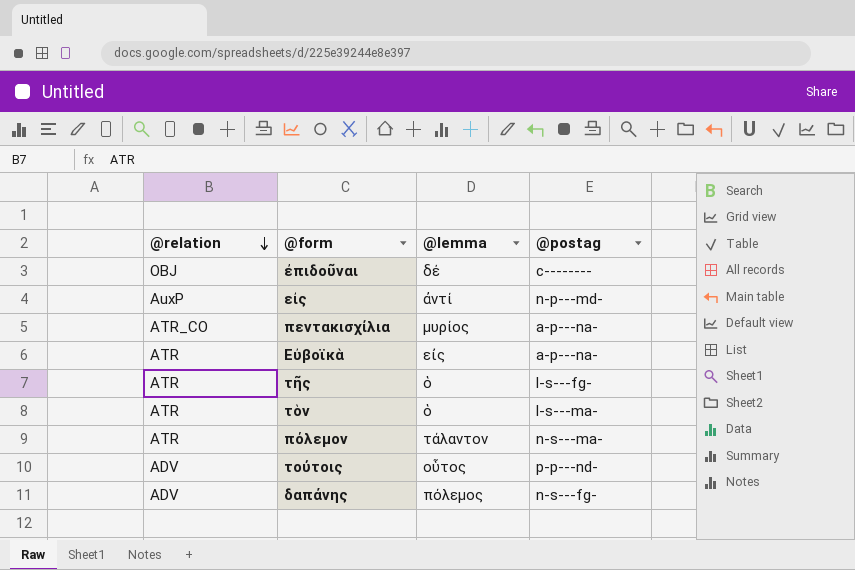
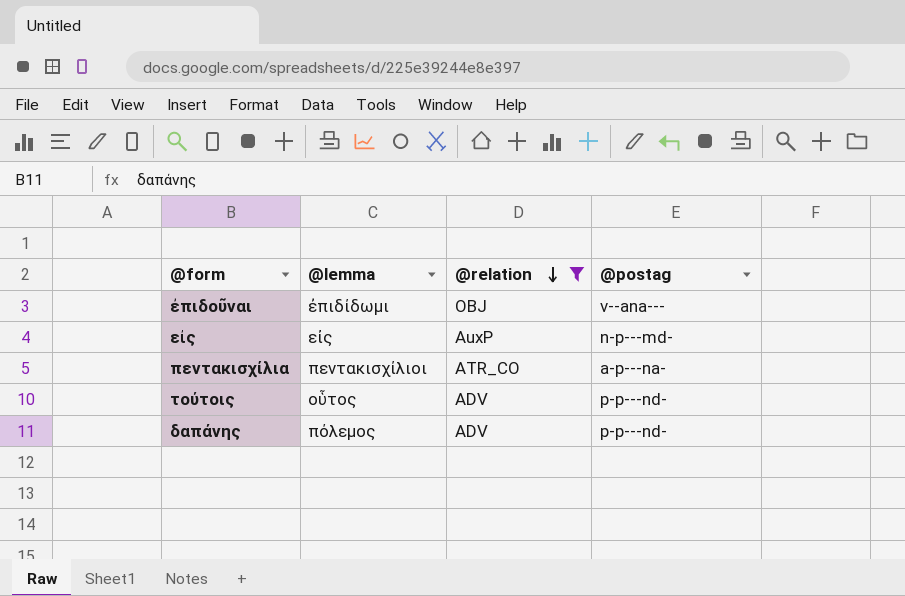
filter: none -> @relation != ATR
column @relation | position: 1 -> 3
ἐπιδοῦναι | @lemma: δέ -> ἐπιδίδωμι
ἐπιδοῦναι | @postag: c-------- -> v--ana---
εἰς | @lemma: ἀντί -> εἰς
πεντακισχίλια | @lemma: μυρίος -> πεντακισχίλιοι
δαπάνης | @postag: n-s---fg- -> p-p---nd-

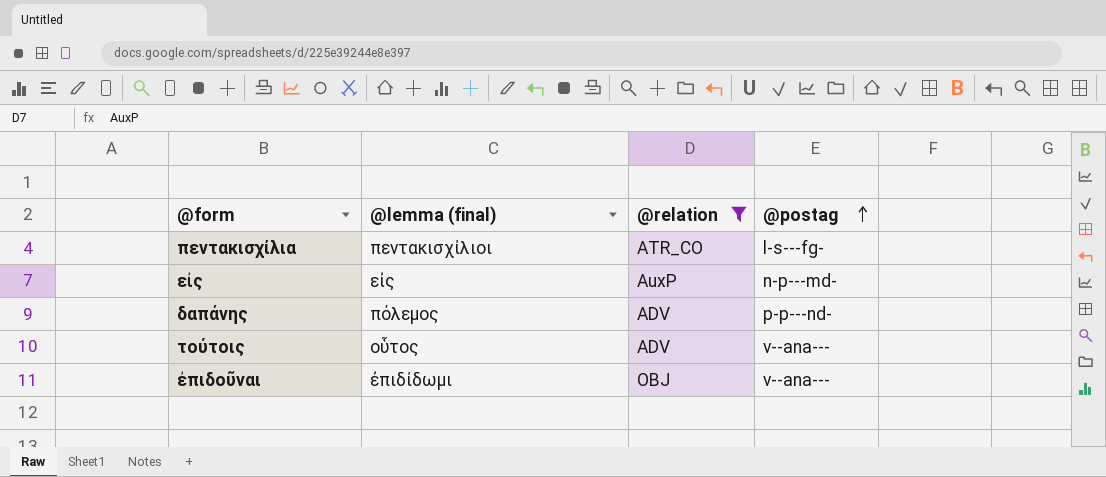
row order: @relation descending -> @postag ascending
column name: @lemma -> @lemma (final)
πεντακισχίλια | @postag: a-p---na- -> l-s---fg-
τούτοις | @postag: p-p---nd- -> v--ana---

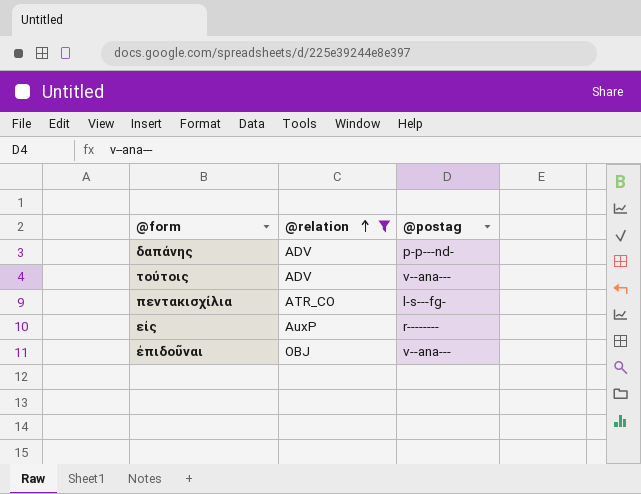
row order: @postag ascending -> @relation ascending
column @lemma (final) | position: 2 -> none
εἰς | @postag: n-p---md- -> r--------

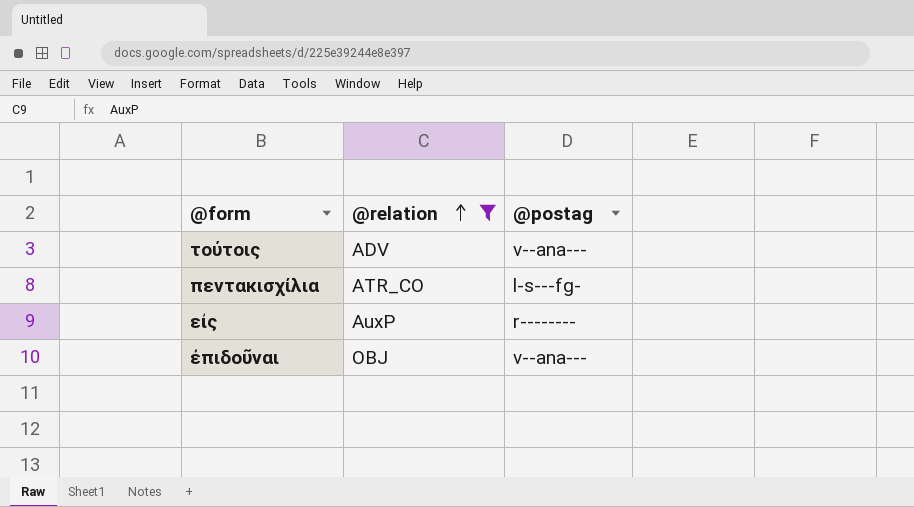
row δαπάνης: ADV | p-p---nd- -> none

